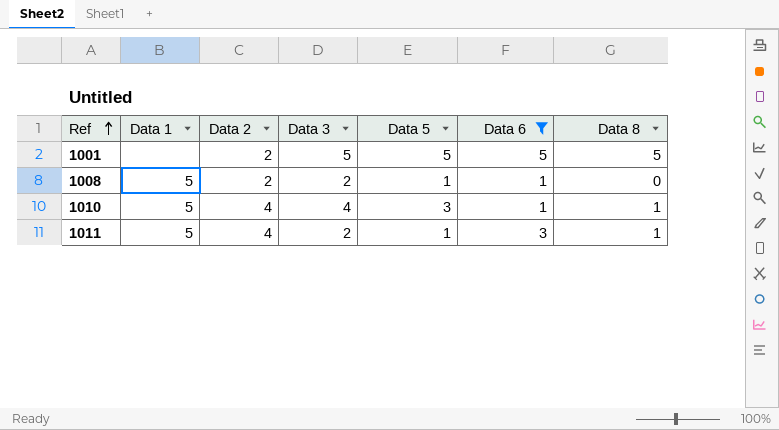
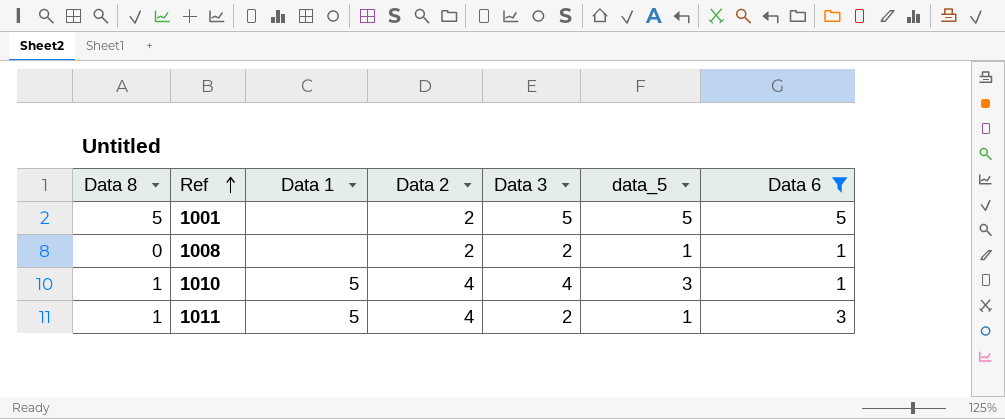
column Data 8 | position: 7 -> 1
column name: Data 5 -> data_5
1008 | Data 1: 5 -> none

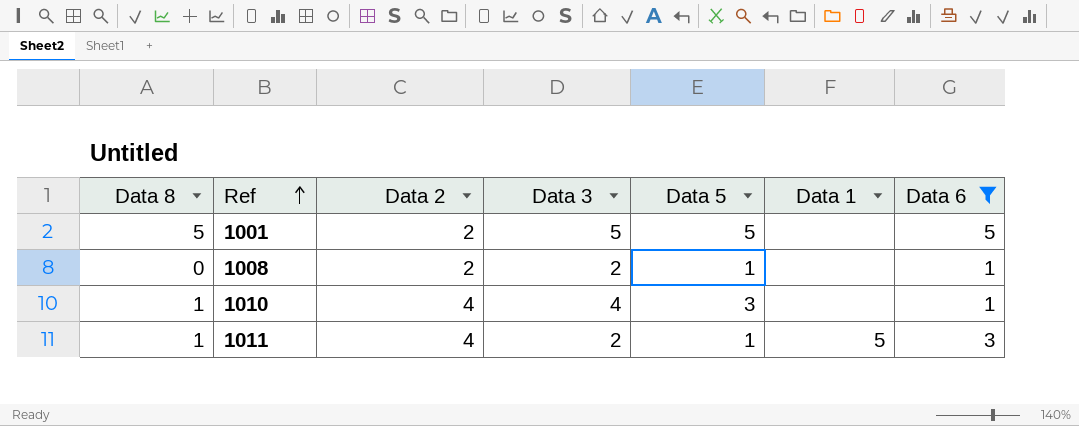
column name: data_5 -> Data 5
column Data 1 | position: 3 -> 6
1010 | Data 1: 5 -> none

